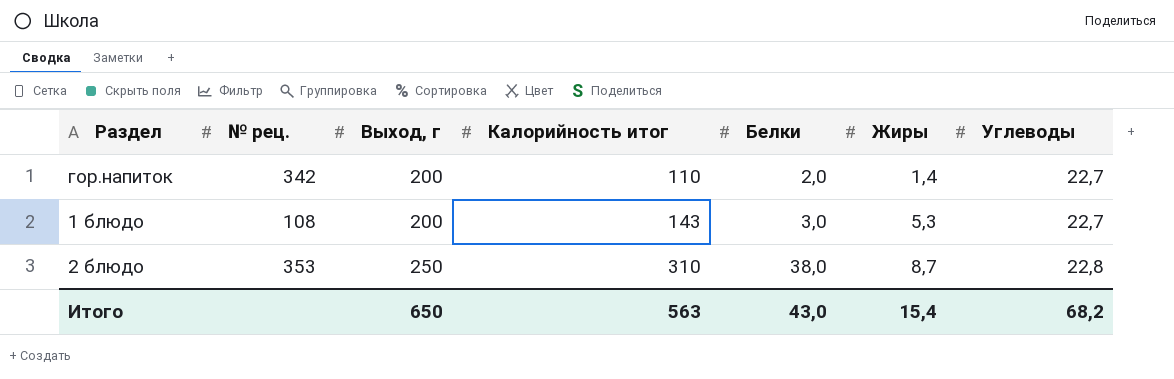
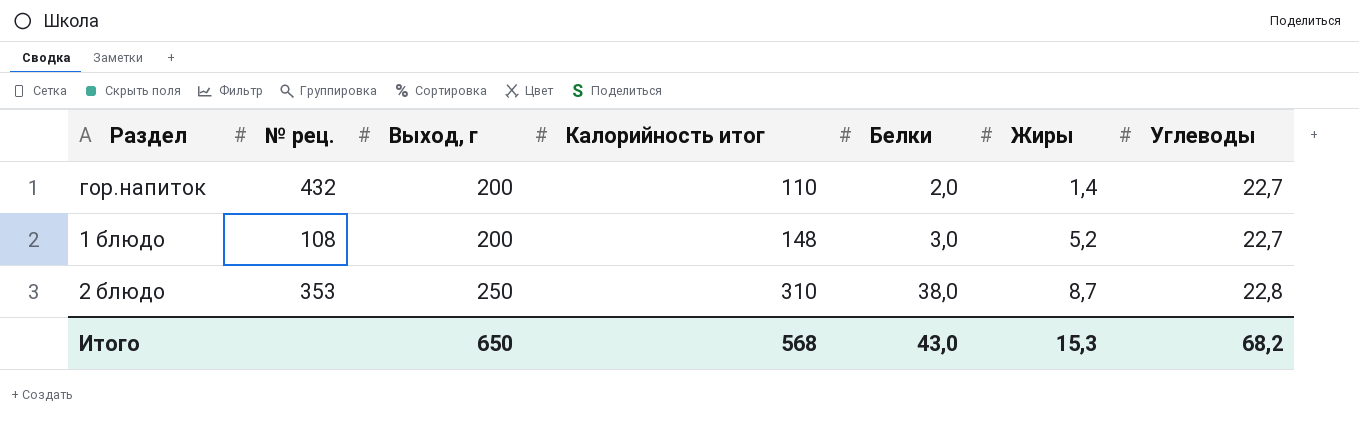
гор.напиток | № рец.: 342 -> 432
1 блюдо | Калорийность итог: 143 -> 148
1 блюдо | Жиры: 5,3 -> 5,2
Итого | Калорийность итог: 563 -> 568
Итого | Жиры: 15,4 -> 15,3

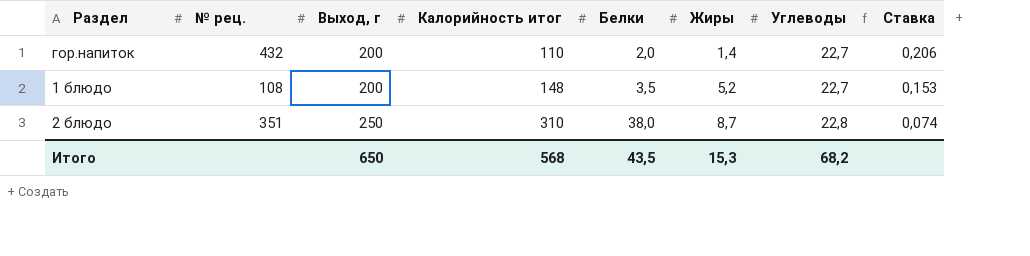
column Ставка | formula: none -> [Углеводы] / [Калорийность итог]
1 блюдо | Белки: 3,0 -> 3,5
2 блюдо | № рец.: 353 -> 351
Итого | Белки: 43,0 -> 43,5

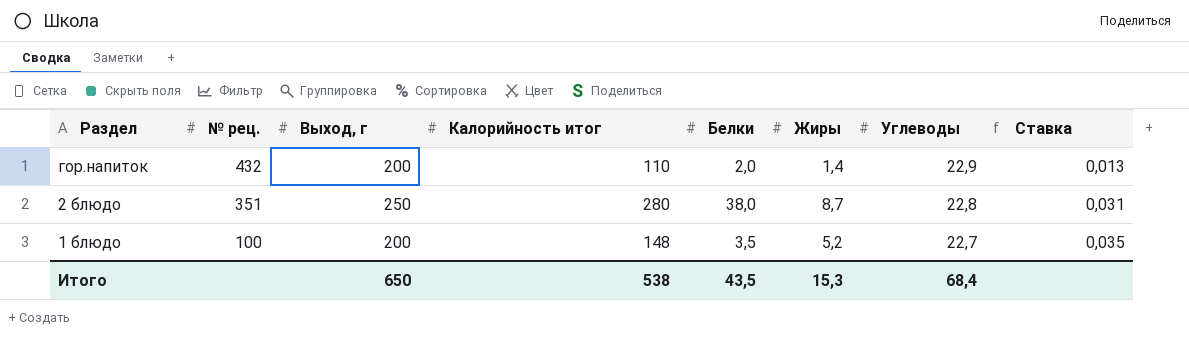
row order: Выход, г ascending -> Раздел descending
column Ставка | formula: [Углеводы] / [Калорийность итог] -> [Жиры] / [Калорийность итог]
гор.напиток | Углеводы: 22,7 -> 22,9
2 блюдо | Калорийность итог: 310 -> 280
1 блюдо | № рец.: 108 -> 100
Итого | Калорийность итог: 568 -> 538
Итого | Углеводы: 68,2 -> 68,4

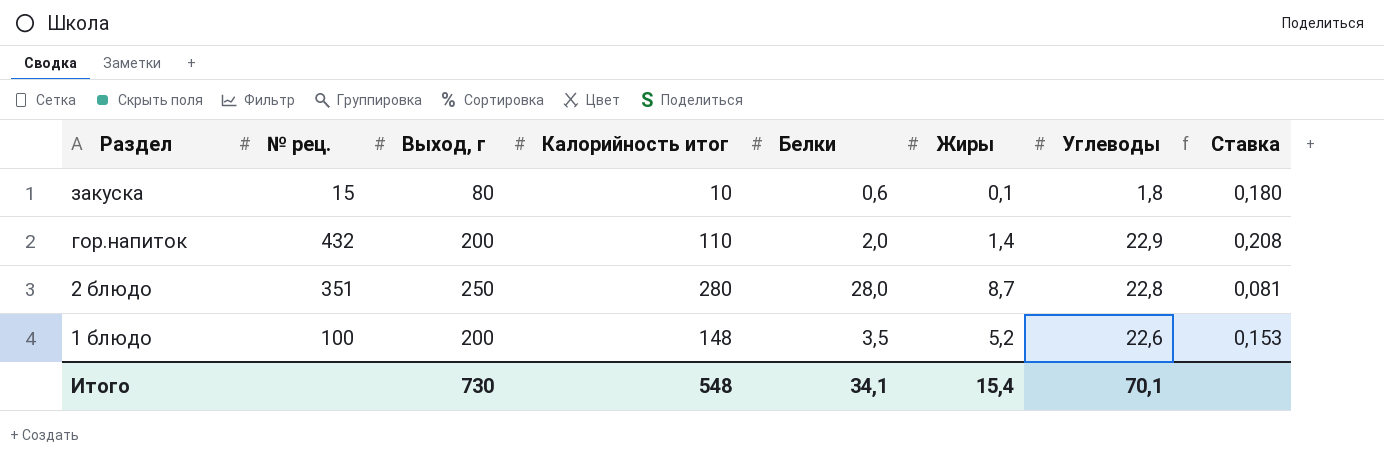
column Ставка | formula: [Жиры] / [Калорийность итог] -> [Углеводы] / [Калорийность итог]
row закуска: none -> 15 | 80 | 10 | 0,6 | 0,1 | 1,8 | 0,180
2 блюдо | Белки: 38,0 -> 28,0
1 блюдо | Углеводы: 22,7 -> 22,6
Итого | Выход, г: 650 -> 730
Итого | Калорийность итог: 538 -> 548
Итого | Белки: 43,5 -> 34,1
Итого | Жиры: 15,3 -> 15,4
Итого | Углеводы: 68,4 -> 70,1

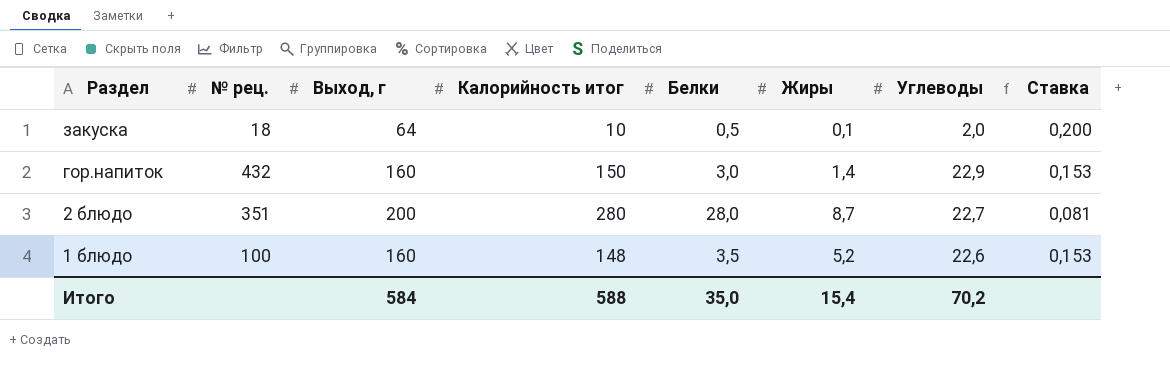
закуска | № рец.: 15 -> 18
закуска | Выход, г: 80 -> 64
закуска | Белки: 0,6 -> 0,5
закуска | Углеводы: 1,8 -> 2,0
закуска | Ставка: 0,180 -> 0,200
гор.напиток | Выход, г: 200 -> 160
гор.напиток | Калорийность итог: 110 -> 150
гор.напиток | Белки: 2,0 -> 3,0
гор.напиток | Ставка: 0,208 -> 0,153
2 блюдо | Выход, г: 250 -> 200
2 блюдо | Углеводы: 22,8 -> 22,7
1 блюдо | Выход, г: 200 -> 160
Итого | Выход, г: 730 -> 584
Итого | Калорийность итог: 548 -> 588
Итого | Белки: 34,1 -> 35,0
Итого | Углеводы: 70,1 -> 70,2

